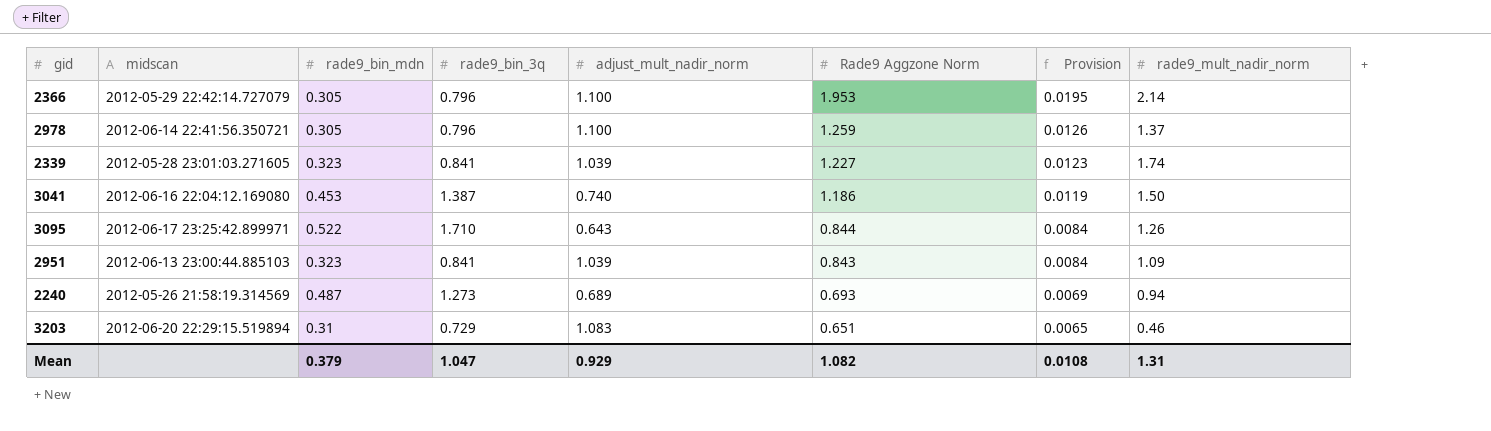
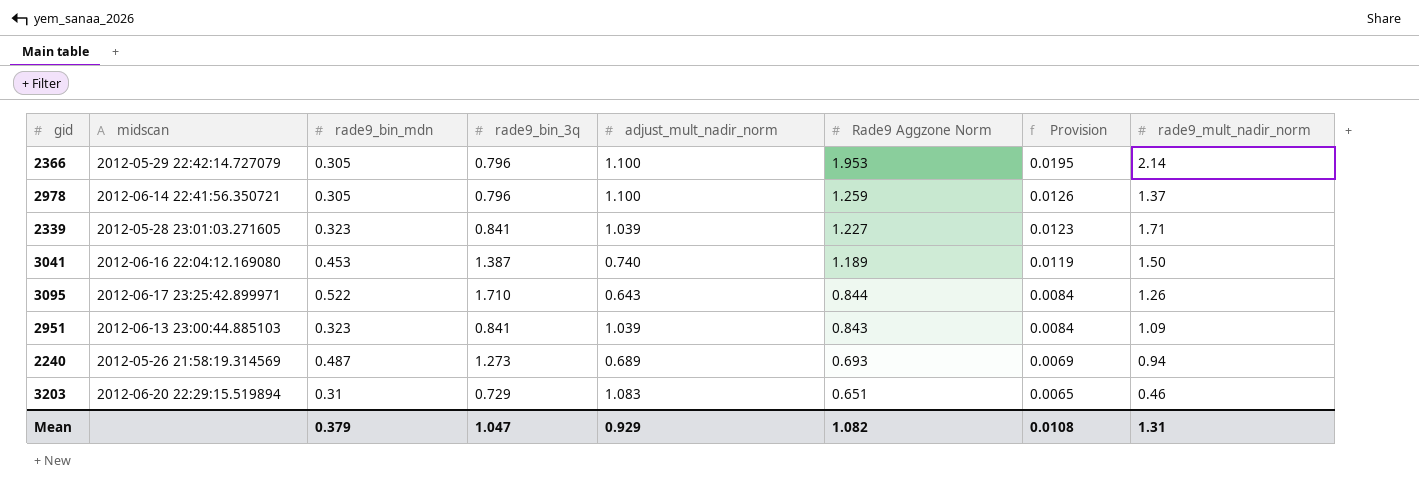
2339 | rade9_mult_nadir_norm: 1.74 -> 1.71
3041 | Rade9 Aggzone Norm: 1.186 -> 1.189

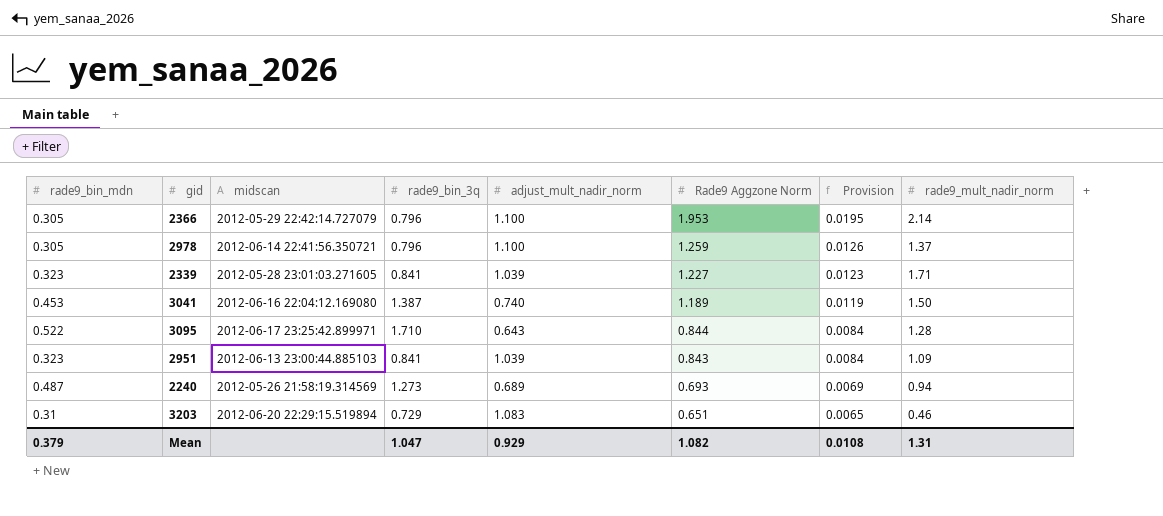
column rade9_bin_mdn | position: 3 -> 1
3095 | rade9_mult_nadir_norm: 1.26 -> 1.28

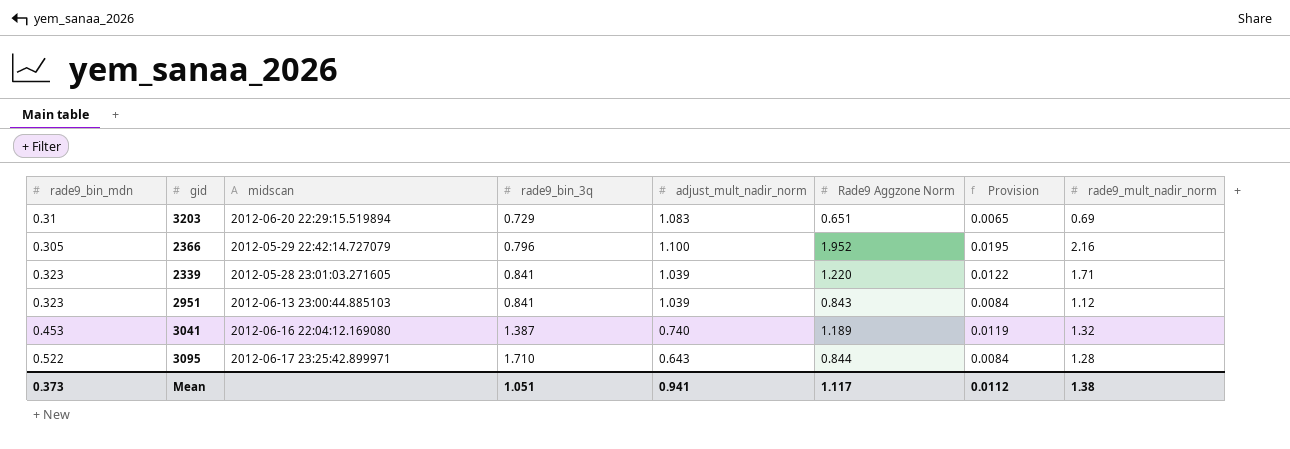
row order: Rade9 Aggzone Norm descending -> rade9_bin_3q ascending
row 2978: 0.305 | 2012-06-14 22:41:56.350721 | 0.796 | 1.100 | 1.259 | 0.0126 | 1.37 -> none
row 2240: 0.487 | 2012-05-26 21:58:19.314569 | 1.273 | 0.689 | 0.693 | 0.0069 | 0.94 -> none
3203 | rade9_mult_nadir_norm: 0.46 -> 0.69
2366 | Rade9 Aggzone Norm: 1.953 -> 1.952
2366 | rade9_mult_nadir_norm: 2.14 -> 2.16
2339 | Rade9 Aggzone Norm: 1.227 -> 1.220
2339 | Provision: 0.0123 -> 0.0122
2951 | rade9_mult_nadir_norm: 1.09 -> 1.12
3041 | rade9_mult_nadir_norm: 1.50 -> 1.32
Mean | rade9_bin_mdn: 0.379 -> 0.373
Mean | rade9_bin_3q: 1.047 -> 1.051
Mean | adjust_mult_nadir_norm: 0.929 -> 0.941
Mean | Rade9 Aggzone Norm: 1.082 -> 1.117
Mean | Provision: 0.0108 -> 0.0112
Mean | rade9_mult_nadir_norm: 1.31 -> 1.38

